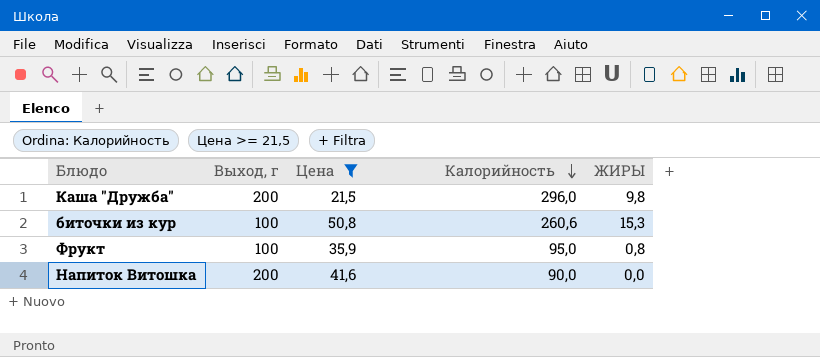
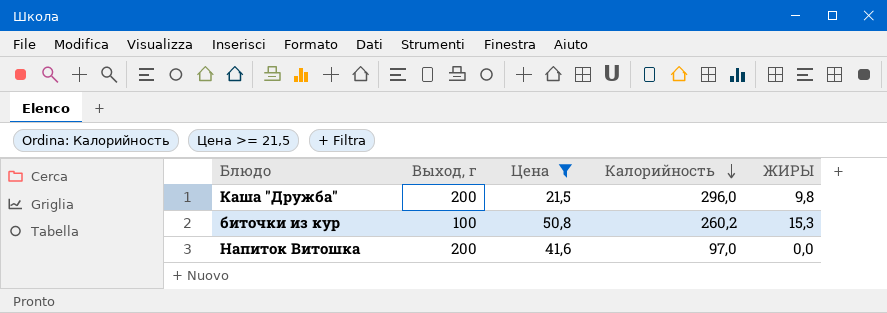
row Фрукт: 100 | 35,9 | 95,0 | 0,8 -> none
биточки из кур | Калорийность: 260,6 -> 260,2
Напиток Витошка | Калорийность: 90,0 -> 97,0

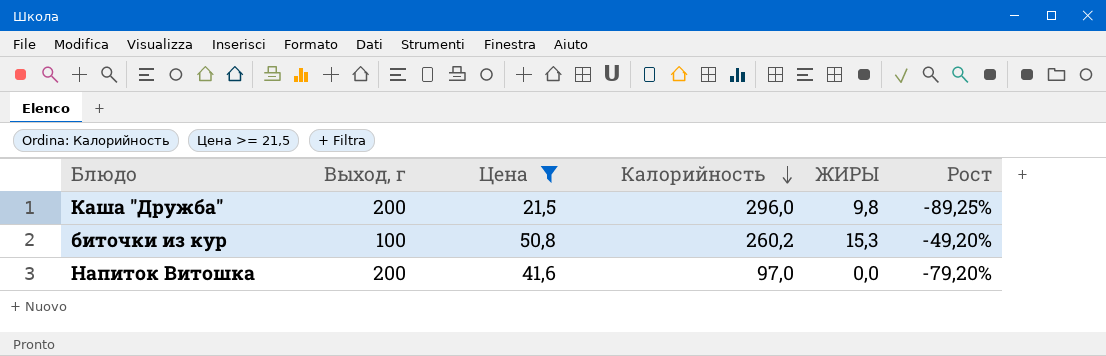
column Рост | formula: none -> ([Цена] - [Выход, г]) / [Выход, г]

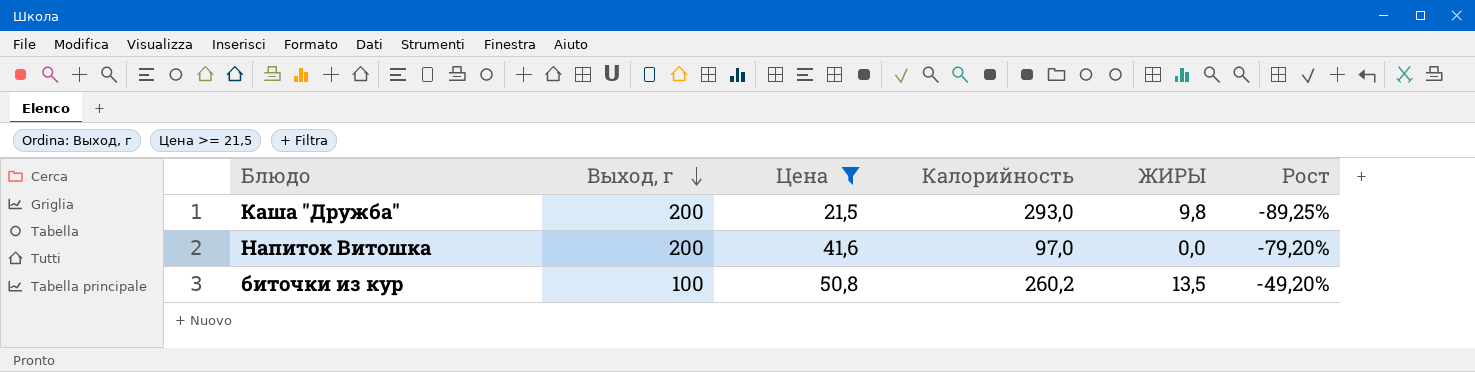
row order: Калорийность descending -> Выход, г descending
Каша "Дружба" | Калорийность: 296,0 -> 293,0
биточки из кур | ЖИРЫ: 15,3 -> 13,5

